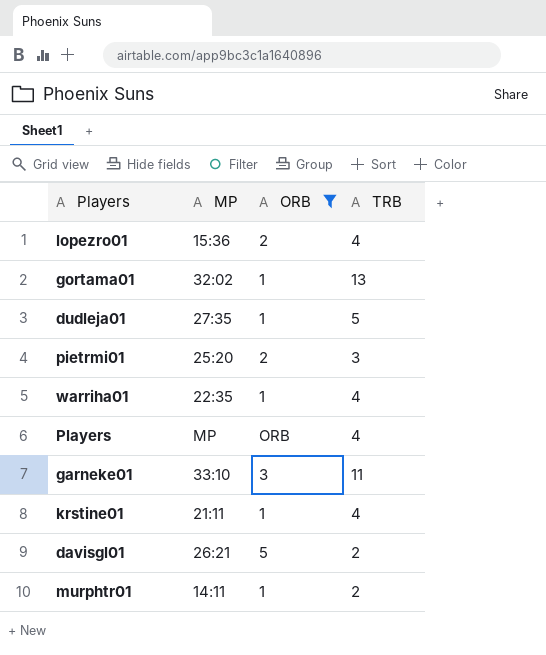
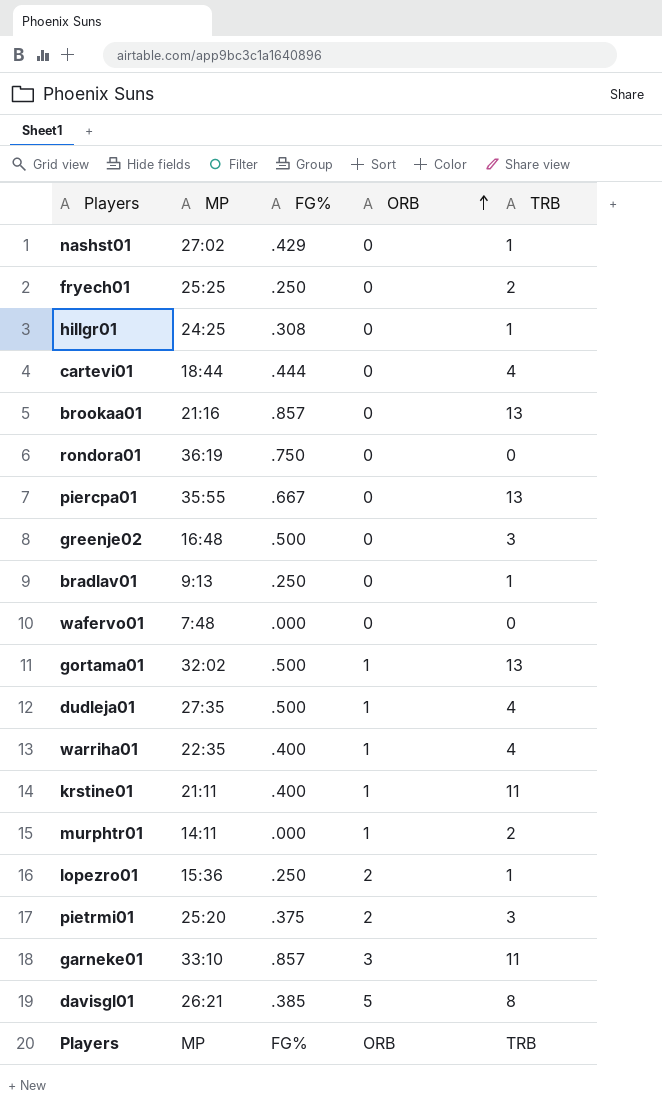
filter: ORB != 0 -> none
row order: none -> ORB ascending
column FG% | position: none -> 3
dudleja01 | TRB: 5 -> 4
krstine01 | TRB: 4 -> 11
lopezro01 | TRB: 4 -> 1
davisgl01 | TRB: 2 -> 8
Players | TRB: 4 -> TRB

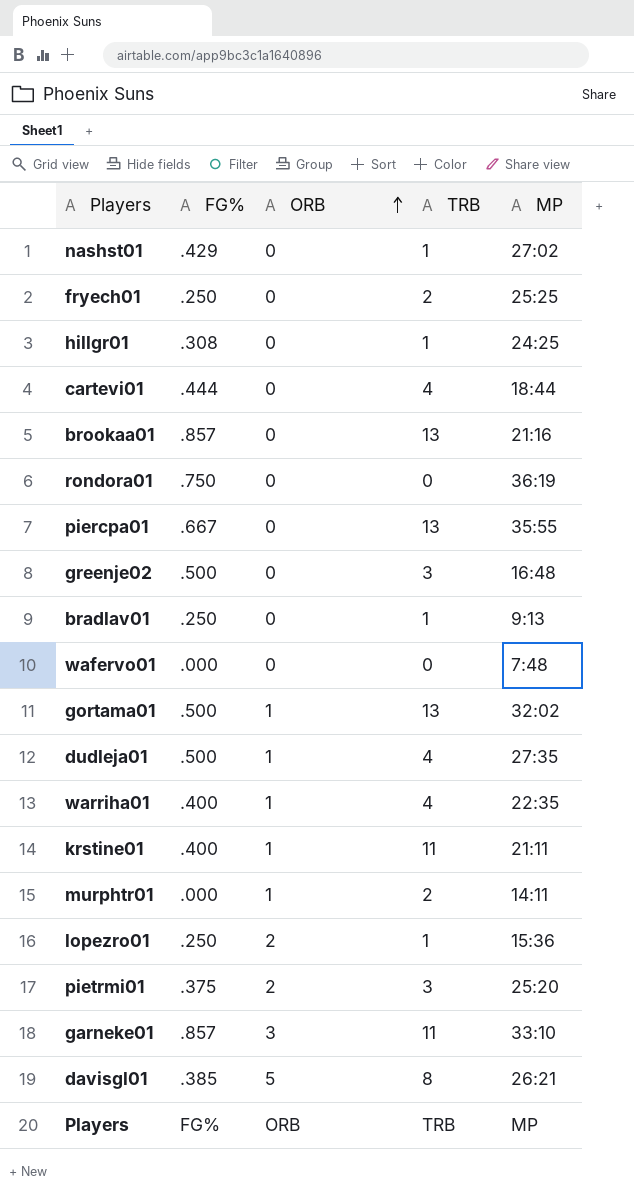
column MP | position: 2 -> 5

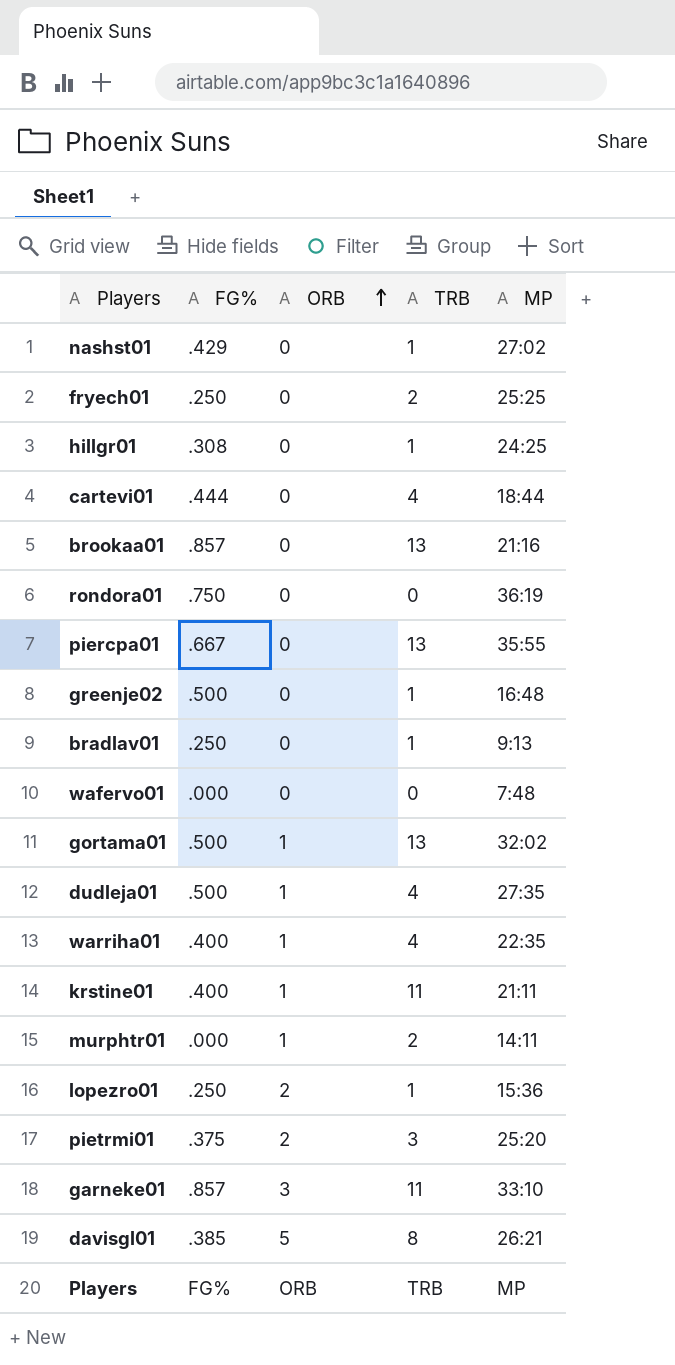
greenje02 | TRB: 3 -> 1

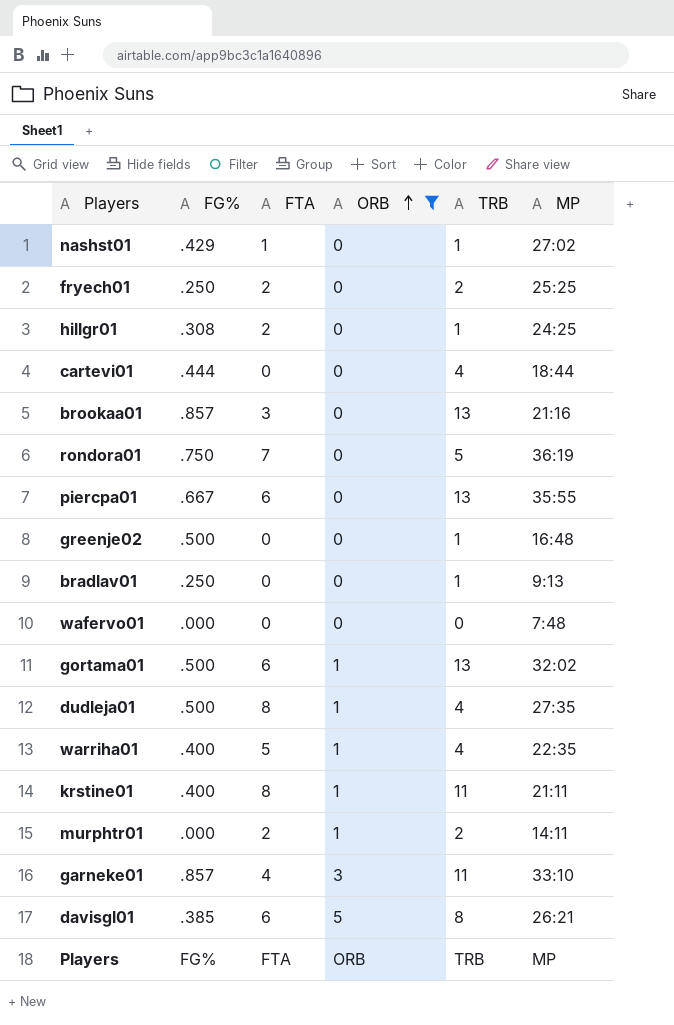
filter: none -> ORB != 2
column FTA | position: none -> 3
rondora01 | TRB: 0 -> 5

